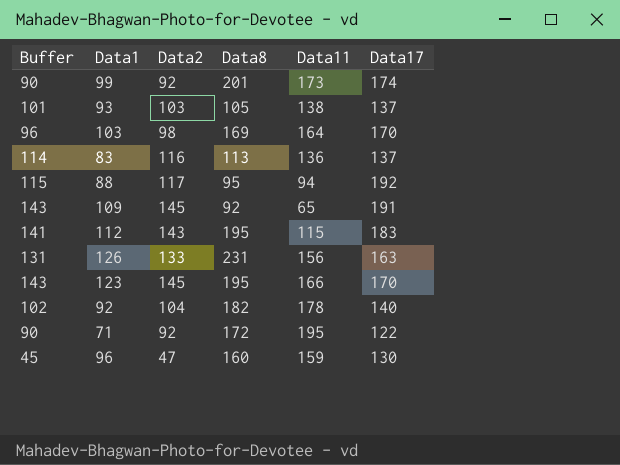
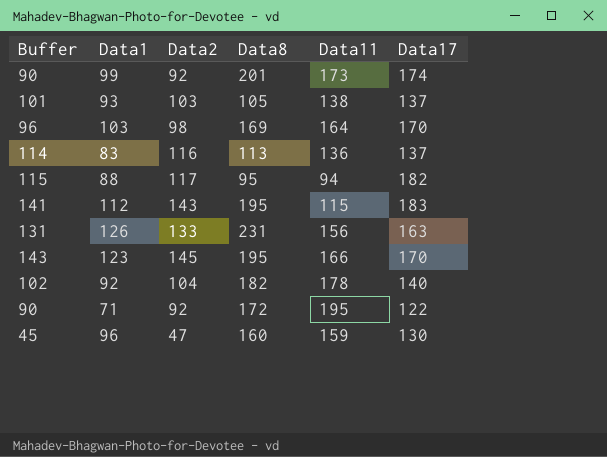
row 109: 143 | 145 | 92 | 65 | 191 -> none
88 | Data17: 192 -> 182

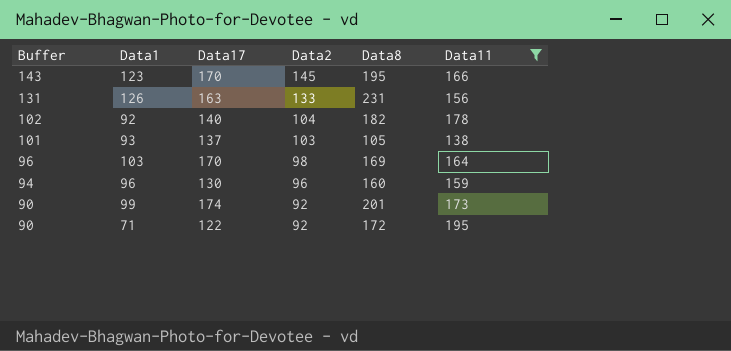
filter: none -> Data11 >= 138
row order: none -> Buffer descending
column Data17 | position: 6 -> 3
96 | Buffer: 45 -> 94
96 | Data2: 47 -> 96

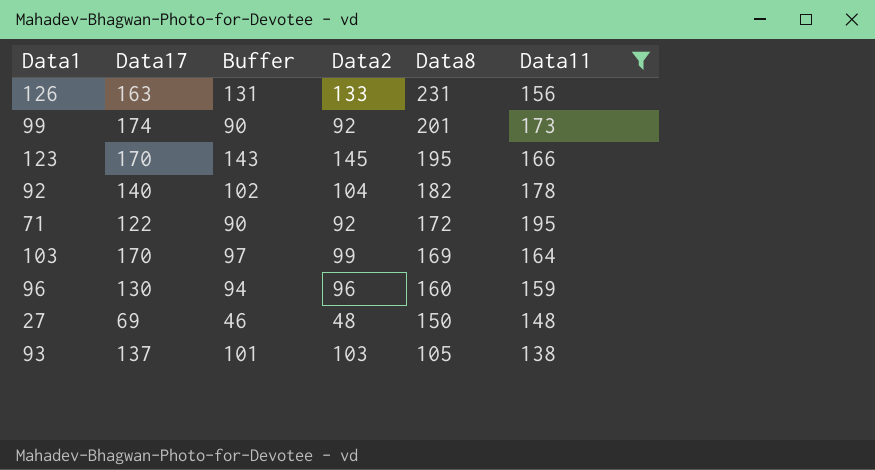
row order: Buffer descending -> Data8 descending
column Buffer | position: 1 -> 3
103 | Buffer: 96 -> 97
103 | Data2: 98 -> 99
row 27: none -> 69 | 46 | 48 | 150 | 148

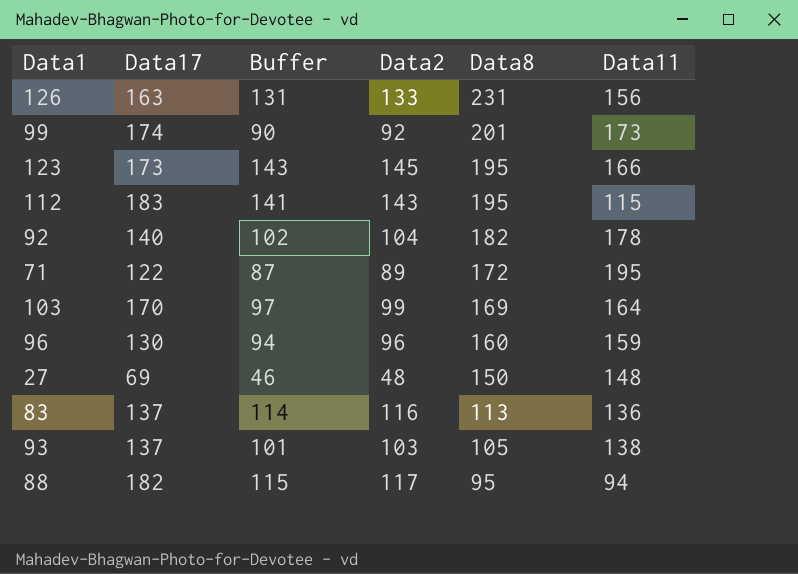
filter: Data11 >= 138 -> none
123 | Data17: 170 -> 173
71 | Buffer: 90 -> 87
71 | Data2: 92 -> 89

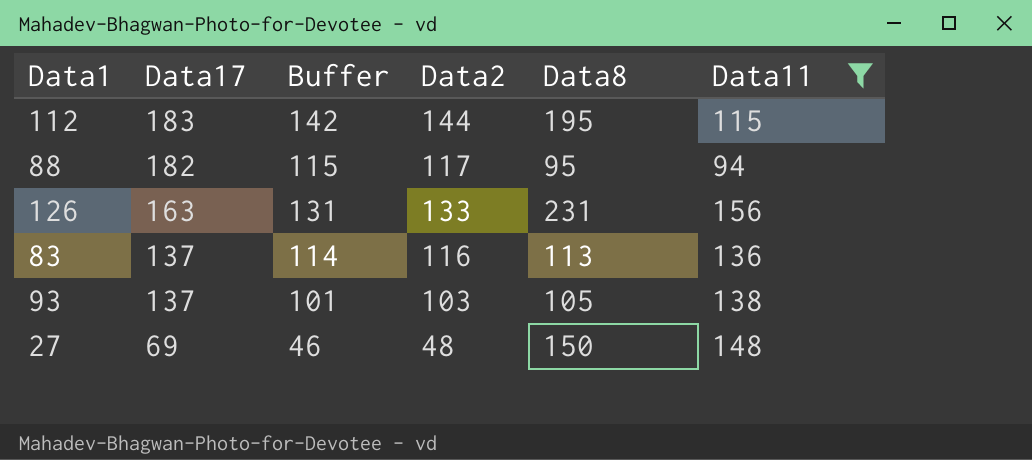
filter: none -> Data11 <= 156
row order: Data8 descending -> Data17 descending
112 | Buffer: 141 -> 142
112 | Data2: 143 -> 144

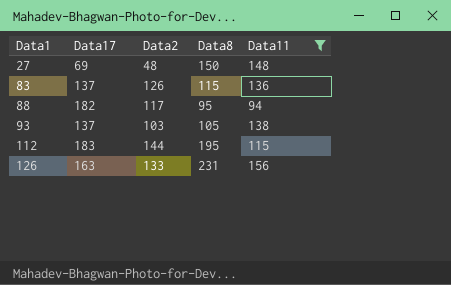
row order: Data17 descending -> Data1 ascending
column Buffer | formula: [Data2] - 2 -> none
83 | Data2: 116 -> 126
83 | Data8: 113 -> 115

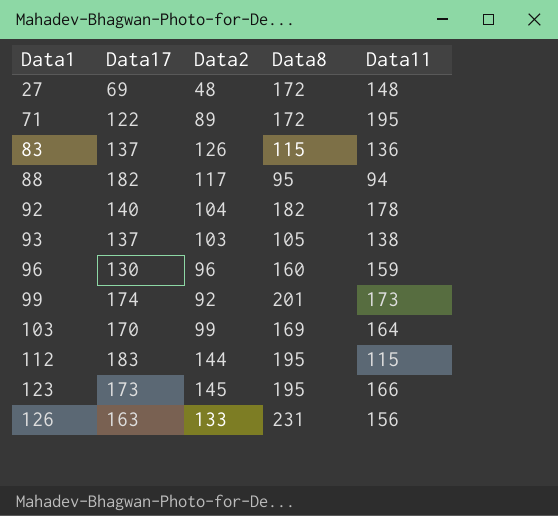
filter: Data11 <= 156 -> none
27 | Data8: 150 -> 172

